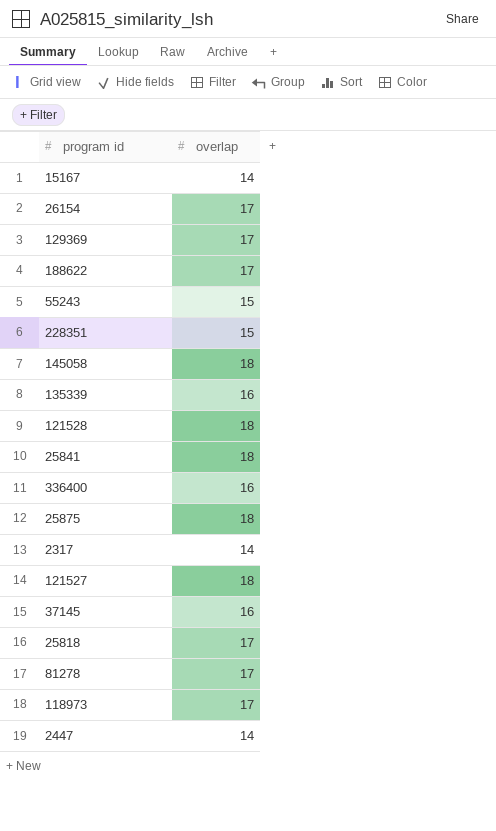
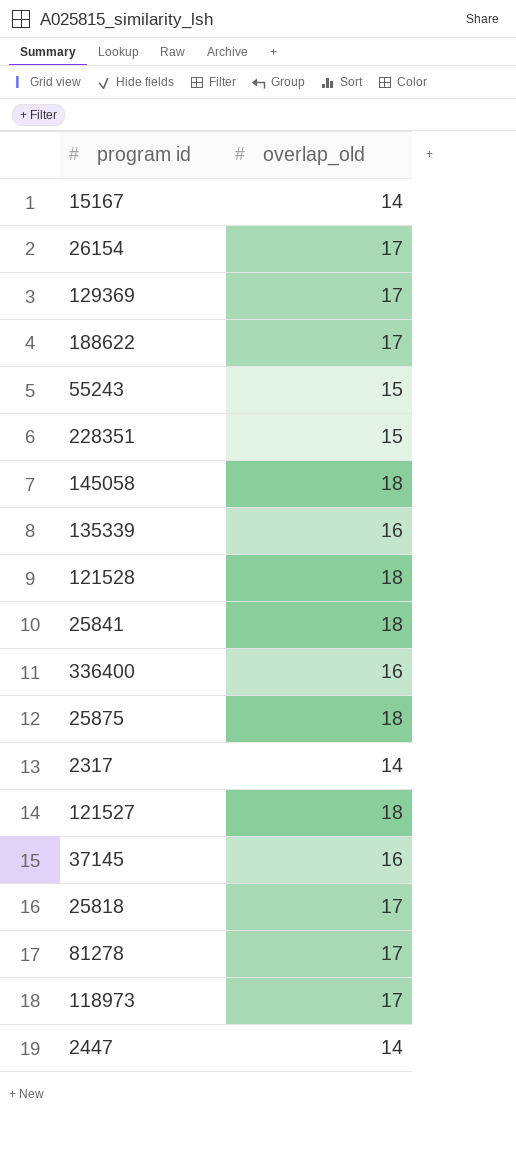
column name: overlap -> overlap_old

